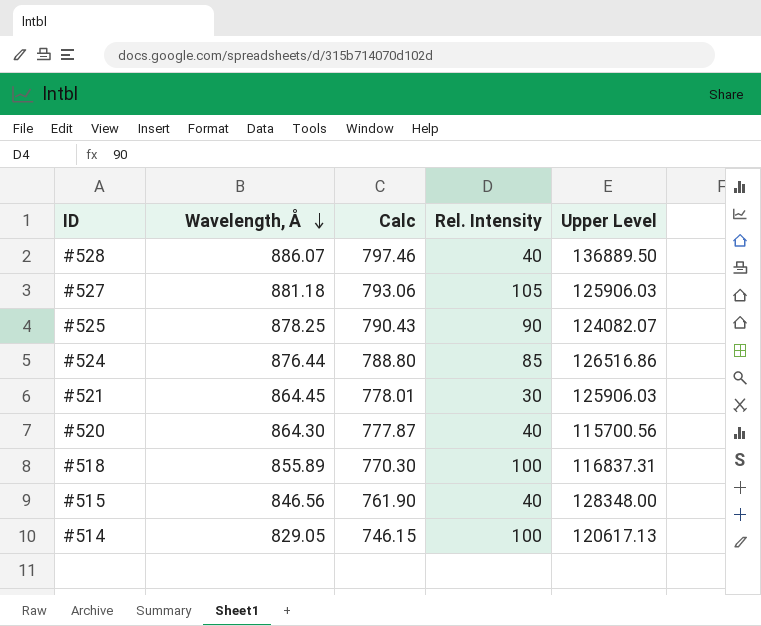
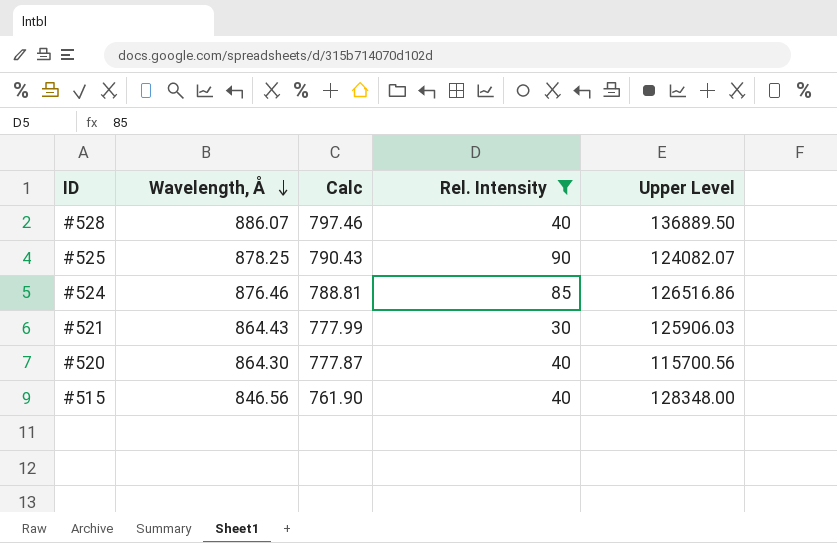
filter: none -> Rel. Intensity <= 90
#524 | Wavelength, Å: 876.44 -> 876.46
#524 | Calc: 788.80 -> 788.81
#521 | Wavelength, Å: 864.45 -> 864.43
#521 | Calc: 778.01 -> 777.99

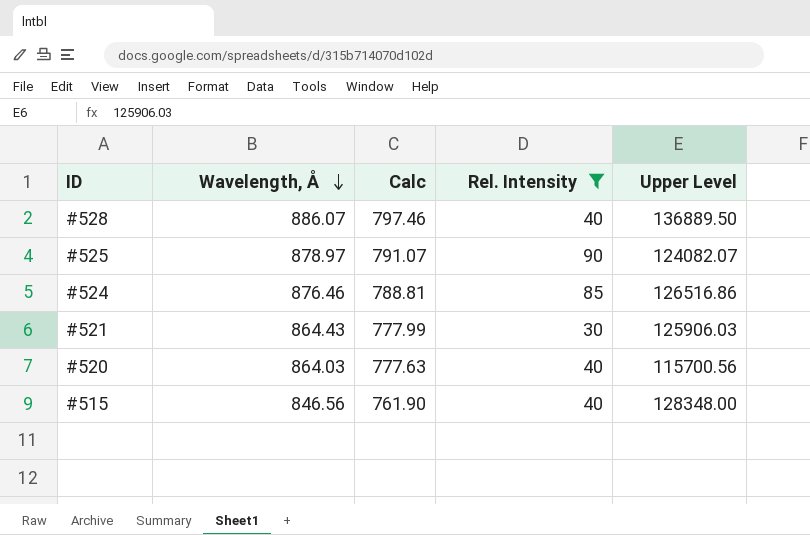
#525 | Wavelength, Å: 878.25 -> 878.97
#525 | Calc: 790.43 -> 791.07
#520 | Wavelength, Å: 864.30 -> 864.03
#520 | Calc: 777.87 -> 777.63

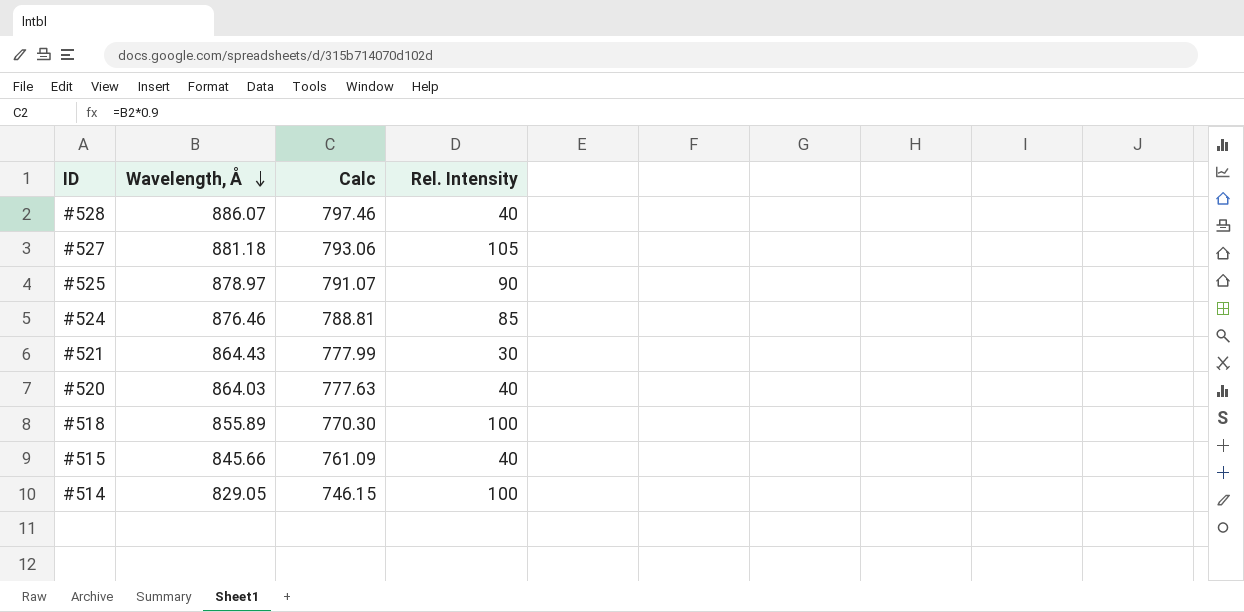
filter: Rel. Intensity <= 90 -> none
column Upper Level | position: 5 -> none
#515 | Wavelength, Å: 846.56 -> 845.66
#515 | Calc: 761.90 -> 761.09

